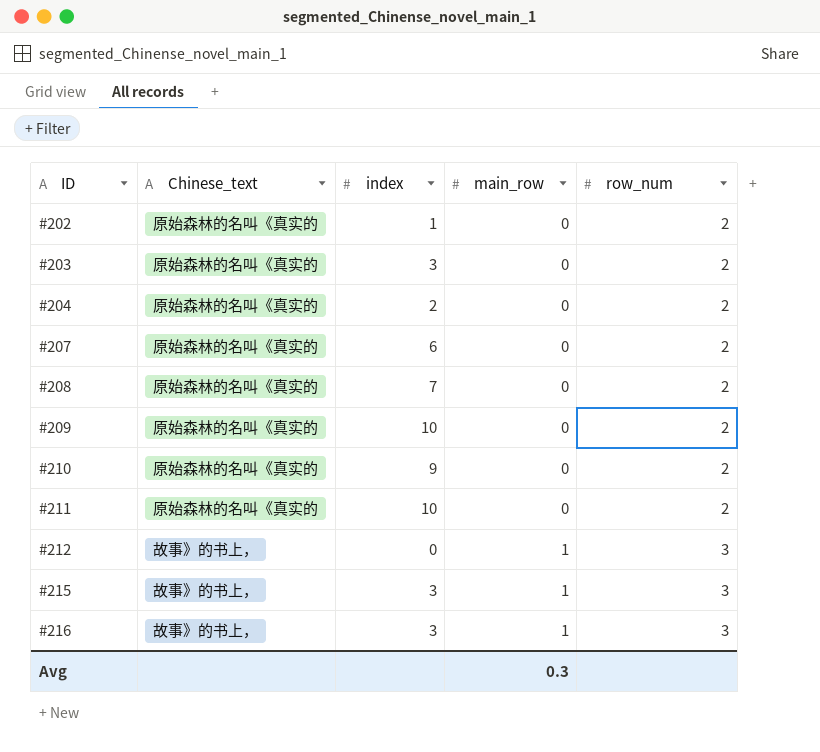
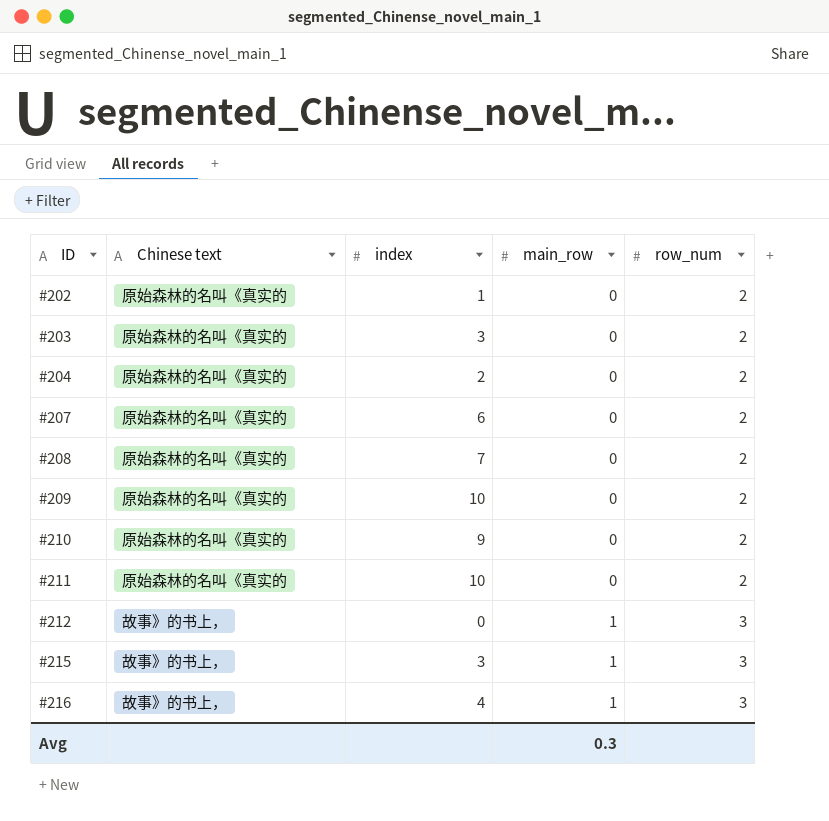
column name: Chinese_text -> Chinese text
#216 | index: 3 -> 4

